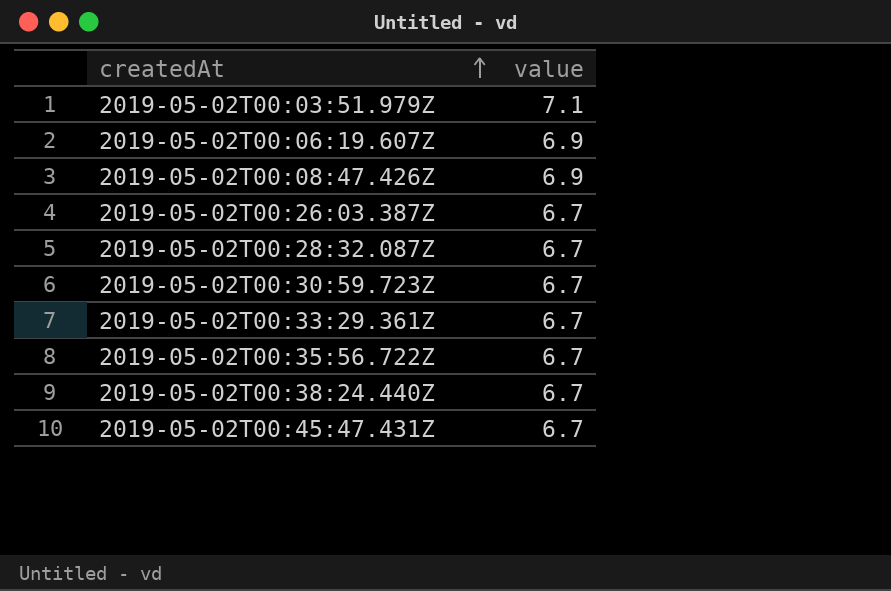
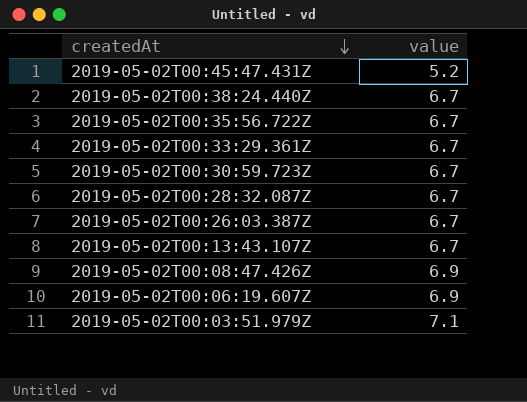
row order: createdAt ascending -> createdAt descending
2019-05-02T00:45:47.431Z | value: 6.7 -> 5.2
row 2019-05-02T00:13:43.107Z: none -> 6.7

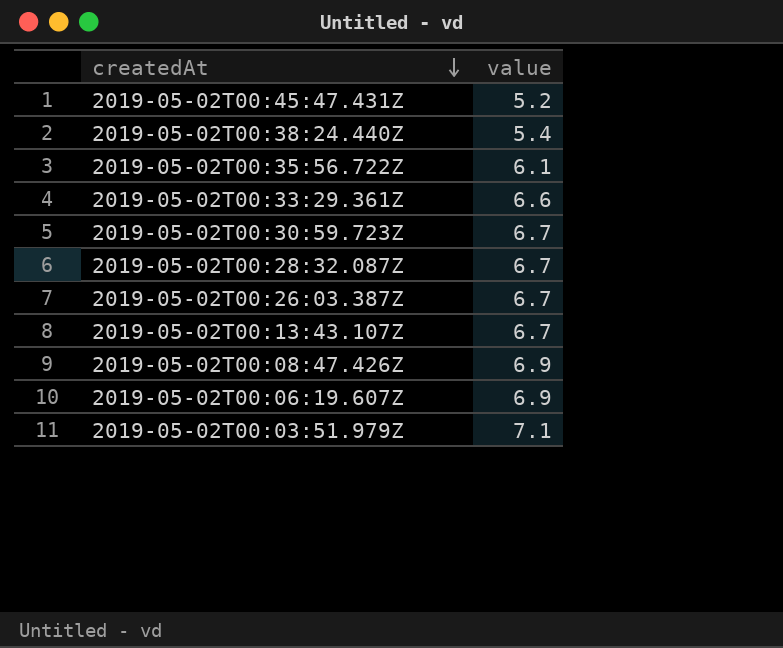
2019-05-02T00:38:24.440Z | value: 6.7 -> 5.4
2019-05-02T00:35:56.722Z | value: 6.7 -> 6.1
2019-05-02T00:33:29.361Z | value: 6.7 -> 6.6

